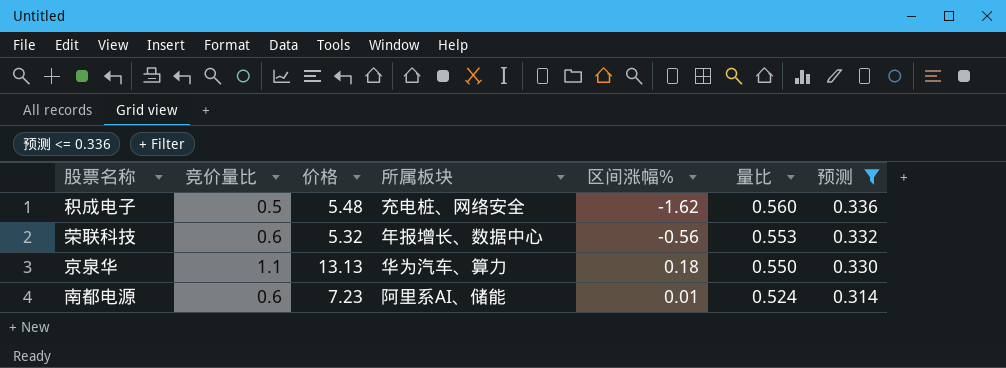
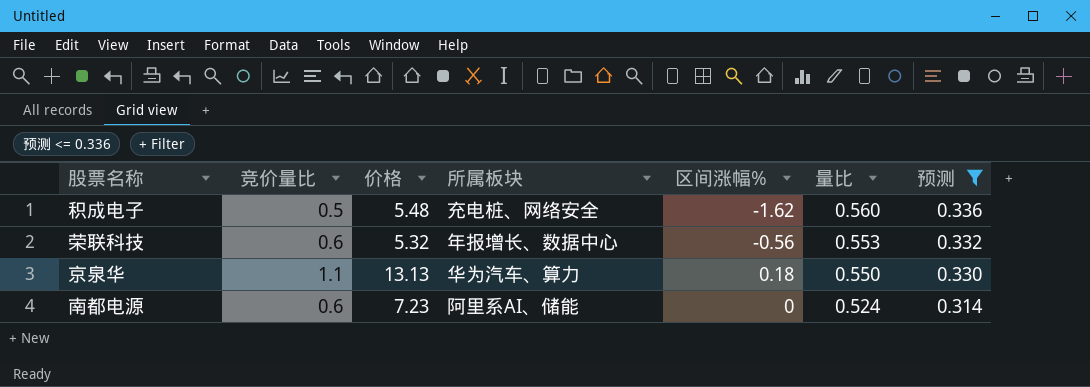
南都电源 | 区间涨幅%: 0.01 -> 0

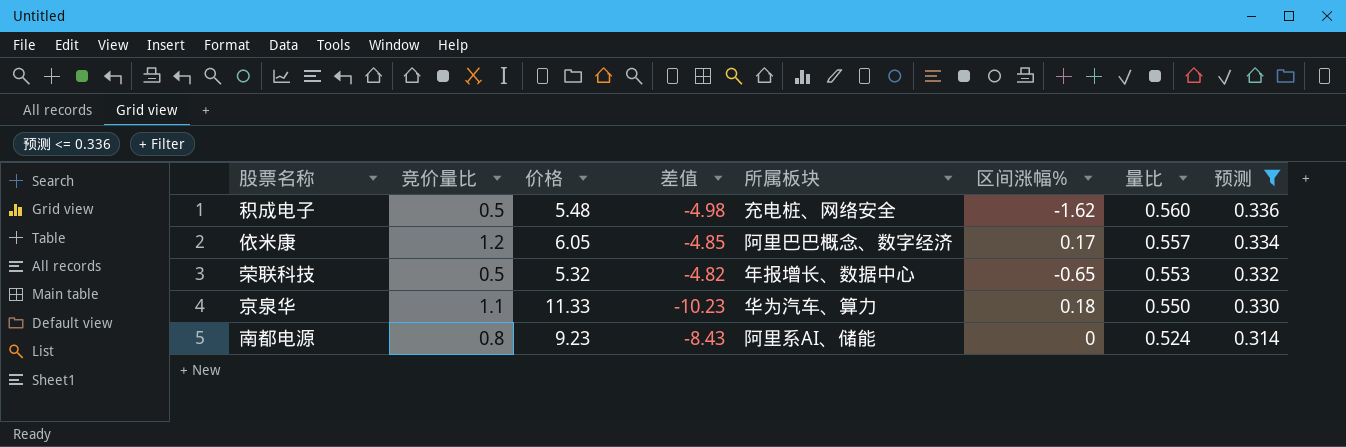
column 差值 | formula: none -> [竞价量比] - [价格]
row 依米康: none -> 1.2 | 6.05 | -4.85 | 阿里巴巴概念、数字经济 | 0.17 | 0.557 | 0.334
荣联科技 | 竞价量比: 0.6 -> 0.5
荣联科技 | 区间涨幅%: -0.56 -> -0.65
京泉华 | 价格: 13.13 -> 11.33
南都电源 | 竞价量比: 0.6 -> 0.8
南都电源 | 价格: 7.23 -> 9.23

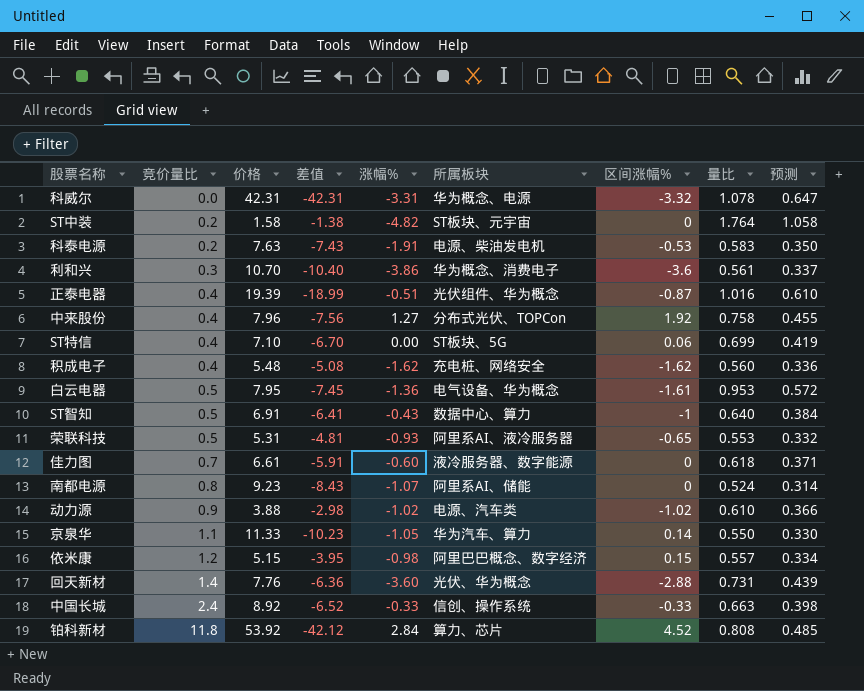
filter: 预测 <= 0.336 -> none
row order: 量比 descending -> 竞价量比 ascending
column 涨幅% | position: none -> 5
积成电子 | 竞价量比: 0.5 -> 0.4
积成电子 | 差值: -4.98 -> -5.08
荣联科技 | 价格: 5.32 -> 5.31
荣联科技 | 差值: -4.82 -> -4.81
荣联科技 | 所属板块: 年报增长、数据中心 -> 阿里系AI、液冷服务器
京泉华 | 区间涨幅%: 0.18 -> 0.14
依米康 | 价格: 6.05 -> 5.15
依米康 | 差值: -4.85 -> -3.95
依米康 | 区间涨幅%: 0.17 -> 0.15

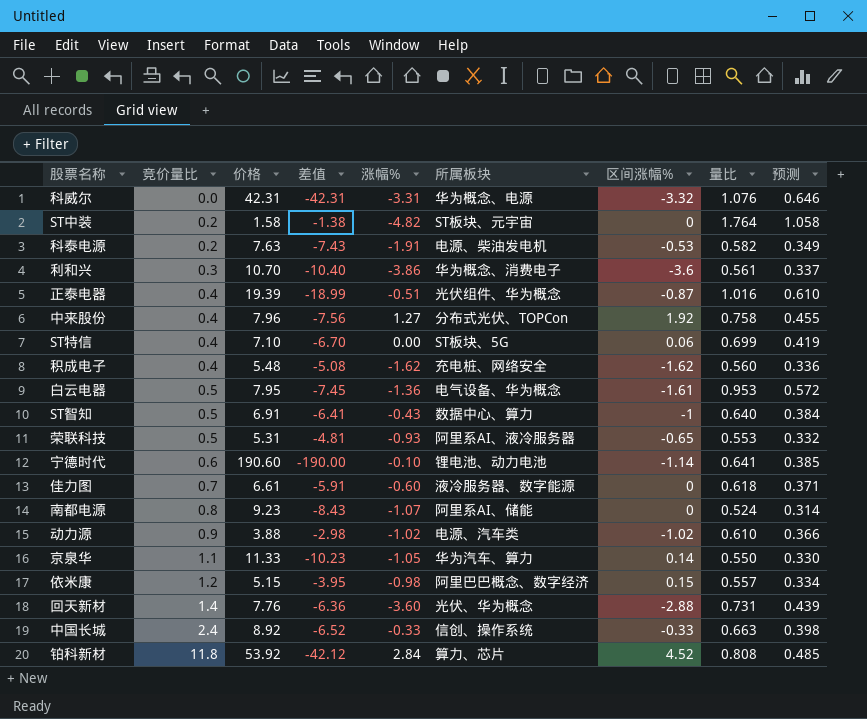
科威尔 | 量比: 1.078 -> 1.076
科威尔 | 预测: 0.647 -> 0.646
科泰电源 | 量比: 0.583 -> 0.582
科泰电源 | 预测: 0.350 -> 0.349
row 宁德时代: none -> 0.6 | 190.60 | -190.00 | -0.10 | 锂电池、动力电池 | -1.14 | 0.641 | 0.385

